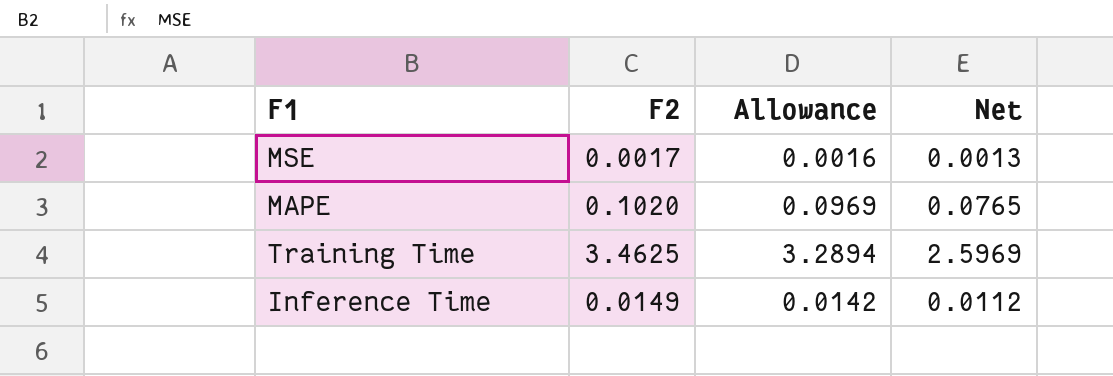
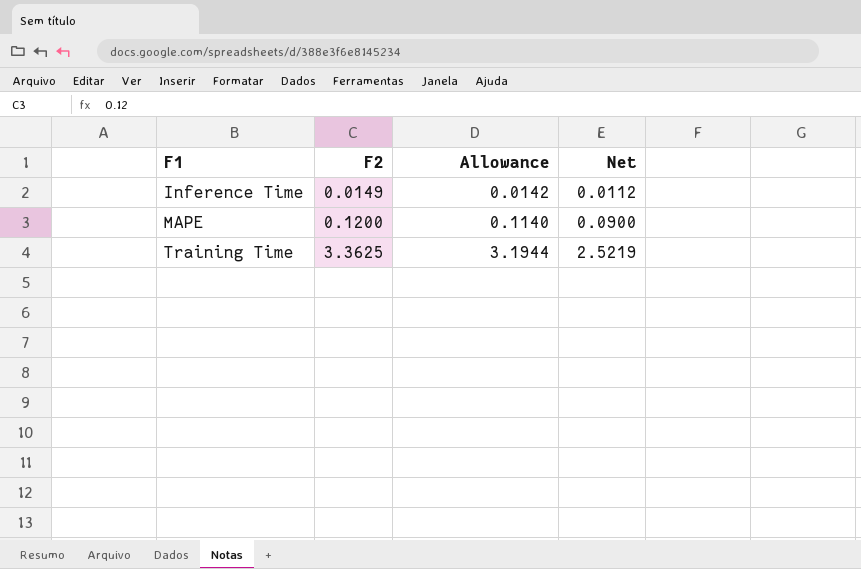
row order: none -> F1 ascending
row MSE: 0.0017 | 0.0016 | 0.0013 -> none
MAPE | F2: 0.1020 -> 0.1200
MAPE | Allowance: 0.0969 -> 0.1140
MAPE | Net: 0.0765 -> 0.0900
Training Time | F2: 3.4625 -> 3.3625
Training Time | Allowance: 3.2894 -> 3.1944
Training Time | Net: 2.5969 -> 2.5219

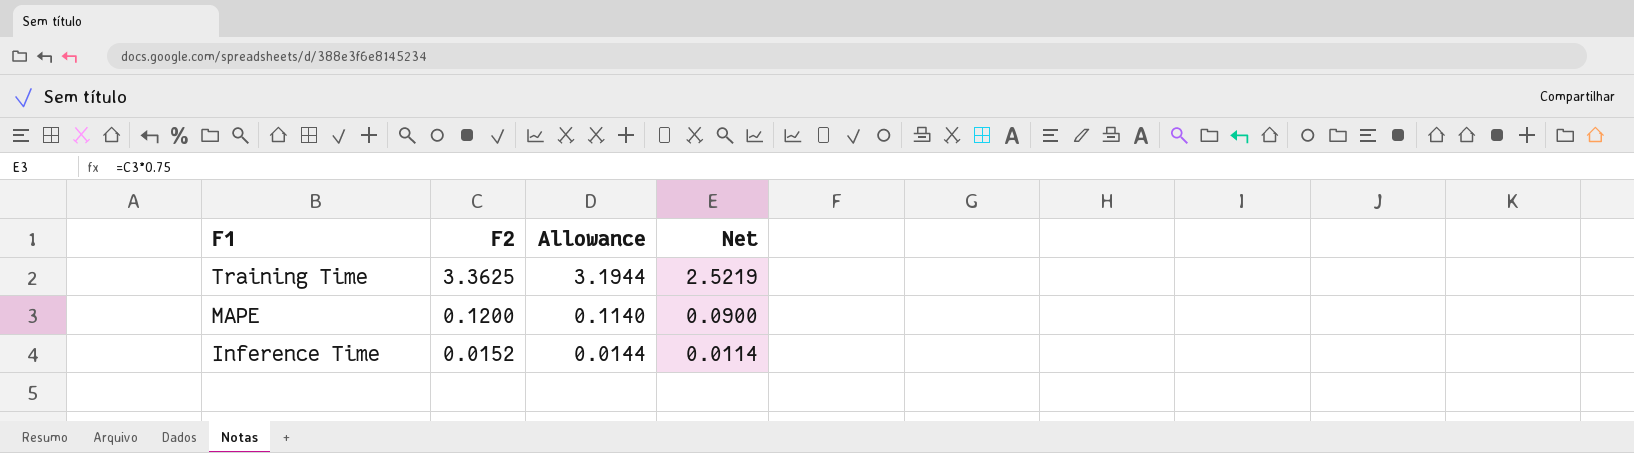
row order: F1 ascending -> F1 descending
Inference Time | F2: 0.0149 -> 0.0152
Inference Time | Allowance: 0.0142 -> 0.0144
Inference Time | Net: 0.0112 -> 0.0114

